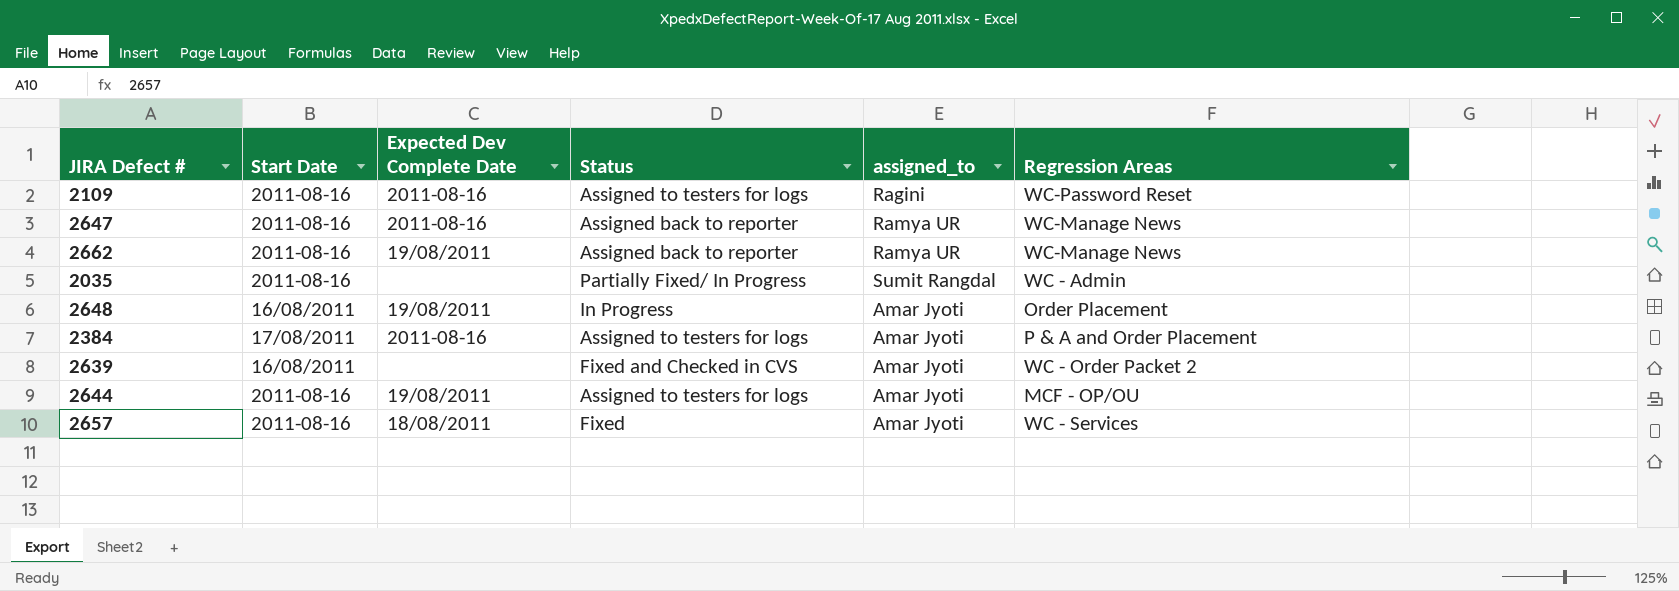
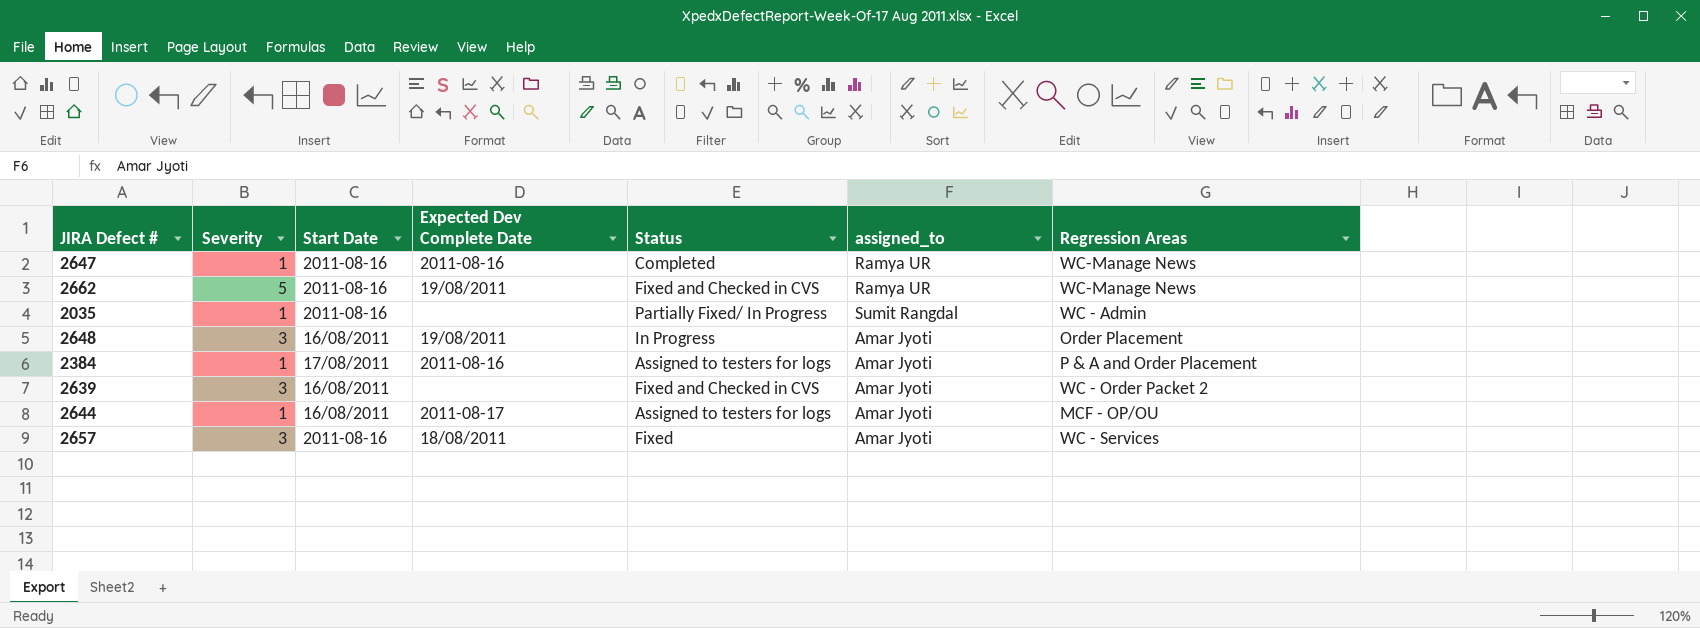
column Severity | position: none -> 2
row 2109: 2011-08-16 | 2011-08-16 | Assigned to testers for logs | Ragini | WC-Password Reset -> none
2647 | Status: Assigned back to reporter -> Completed
2662 | Status: Assigned back to reporter -> Fixed and Checked in CVS
2644 | Start Date: 2011-08-16 -> 16/08/2011
2644 | Expected Dev Complete Date: 19/08/2011 -> 2011-08-17

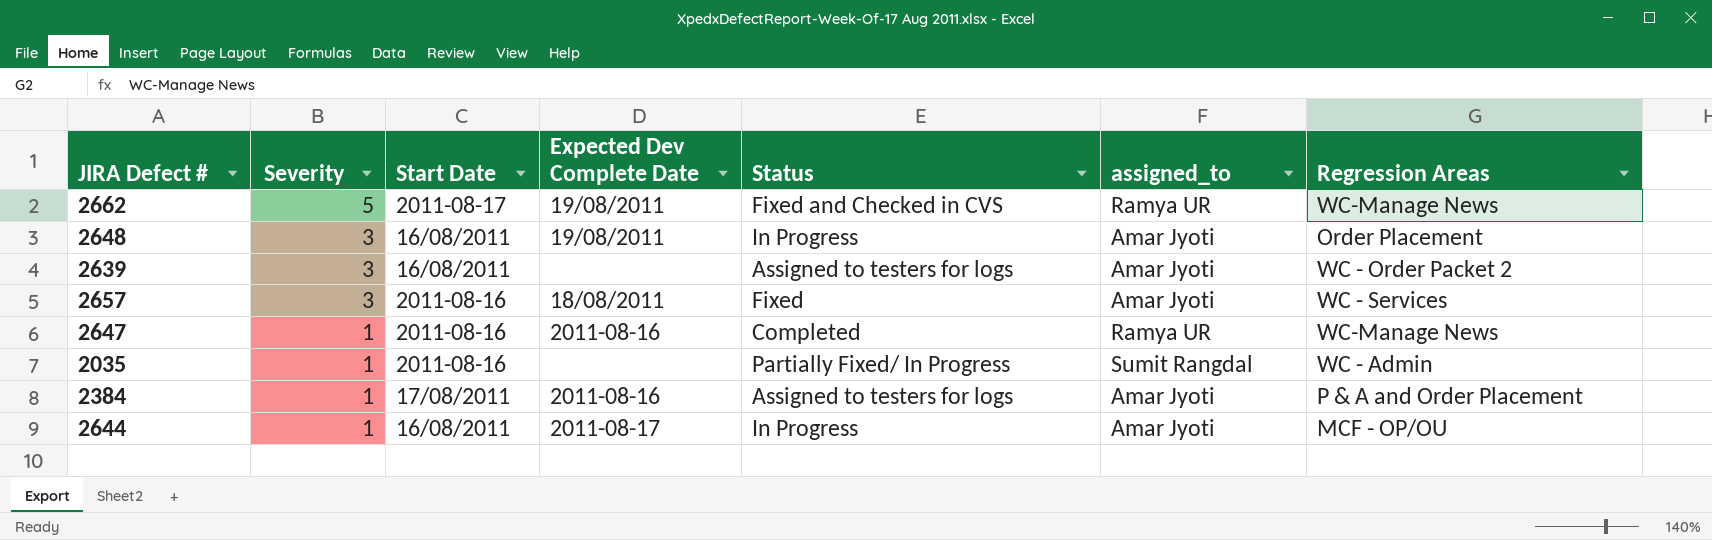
row order: none -> Severity descending
2662 | Start Date: 2011-08-16 -> 2011-08-17
2639 | Status: Fixed and Checked in CVS -> Assigned to testers for logs
2644 | Status: Assigned to testers for logs -> In Progress

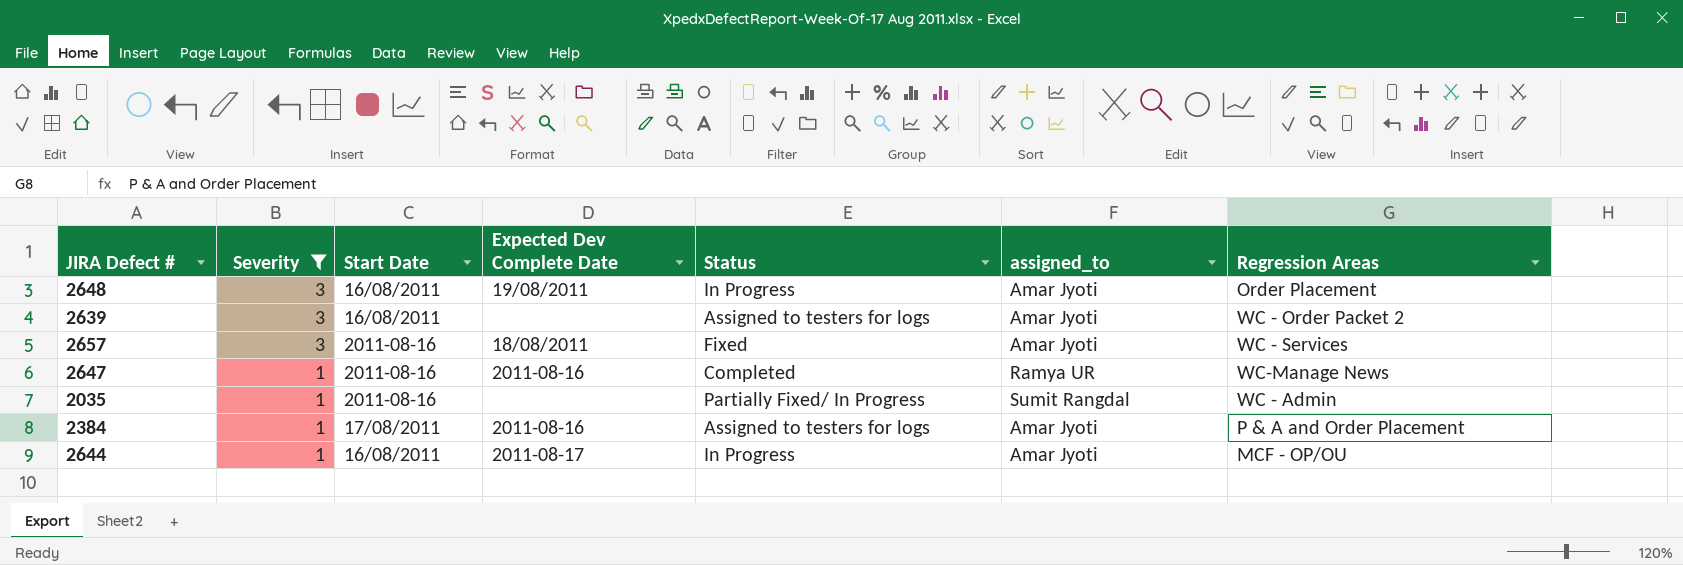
filter: none -> Severity != 5

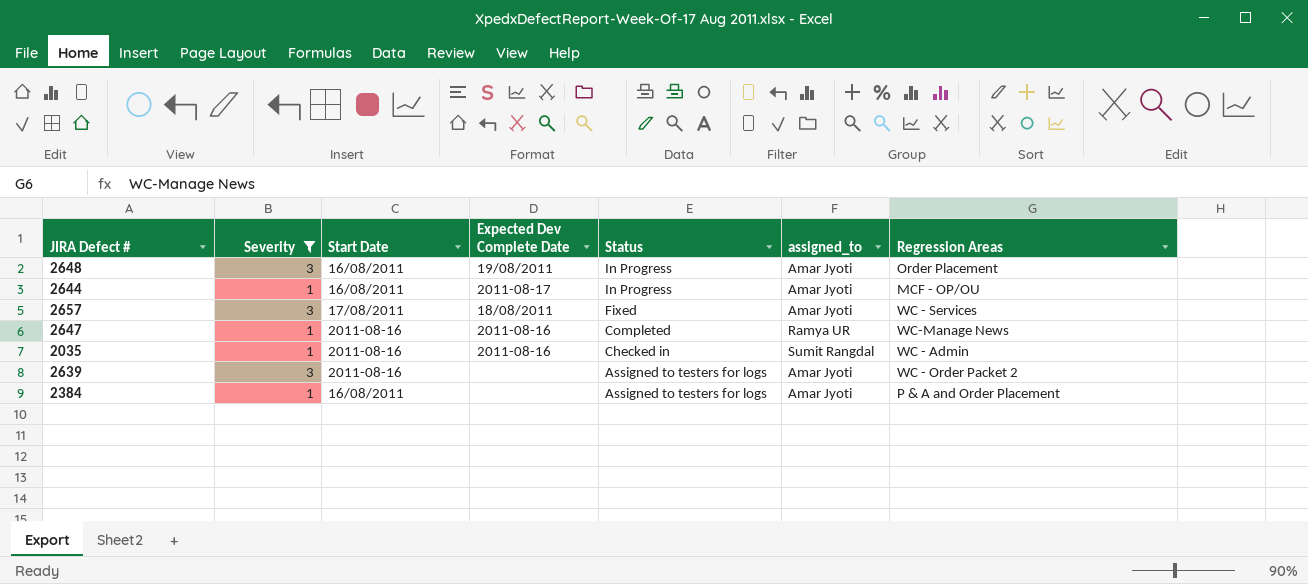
row order: Severity descending -> Status descending
2657 | Start Date: 2011-08-16 -> 17/08/2011
2035 | Expected Dev Complete Date: none -> 2011-08-16
2035 | Status: Partially Fixed/ In Progress -> Checked in
2639 | Start Date: 16/08/2011 -> 2011-08-16
2384 | Start Date: 17/08/2011 -> 16/08/2011
2384 | Expected Dev Complete Date: 2011-08-16 -> none

